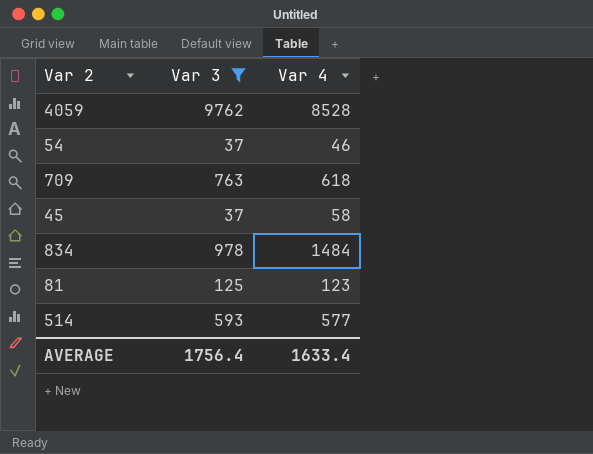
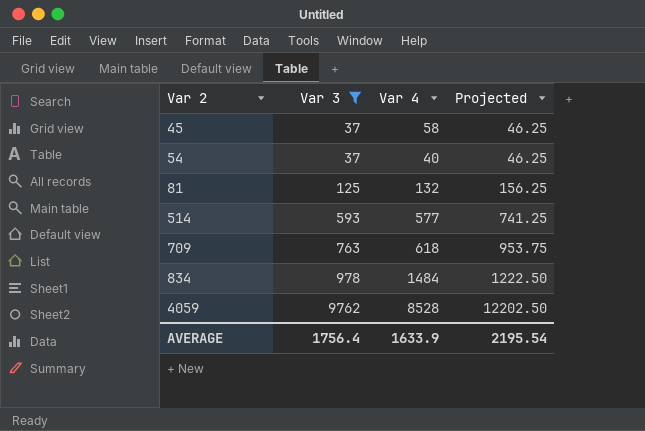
row order: none -> Var 2 ascending
column Projected | formula: none -> [Var 3] * 1.25
54 | Var 4: 46 -> 40
81 | Var 4: 123 -> 132
AVERAGE | Var 4: 1633.4 -> 1633.9

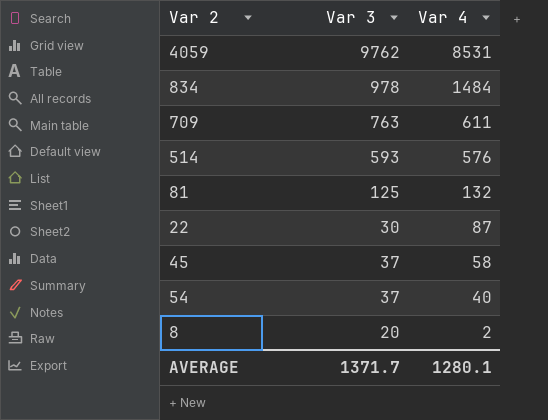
filter: Var 3 >= 37 -> none
row order: Var 2 ascending -> Var 4 descending
column Projected | formula: [Var 3] * 1.25 -> none
4059 | Var 4: 8528 -> 8531
709 | Var 4: 618 -> 611
514 | Var 4: 577 -> 576
AVERAGE | Var 3: 1756.4 -> 1371.7
AVERAGE | Var 4: 1633.9 -> 1280.1

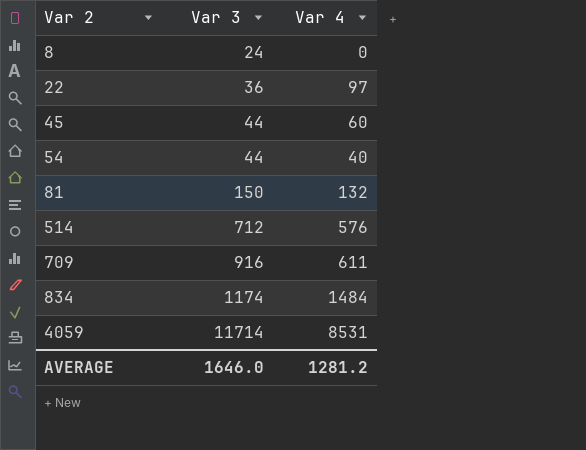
row order: Var 4 descending -> Var 2 ascending
8 | Var 3: 20 -> 24
8 | Var 4: 2 -> 0
22 | Var 3: 30 -> 36
22 | Var 4: 87 -> 97
45 | Var 3: 37 -> 44
45 | Var 4: 58 -> 60
54 | Var 3: 37 -> 44
81 | Var 3: 125 -> 150
514 | Var 3: 593 -> 712
709 | Var 3: 763 -> 916
834 | Var 3: 978 -> 1174
4059 | Var 3: 9762 -> 11714
AVERAGE | Var 3: 1371.7 -> 1646.0
AVERAGE | Var 4: 1280.1 -> 1281.2

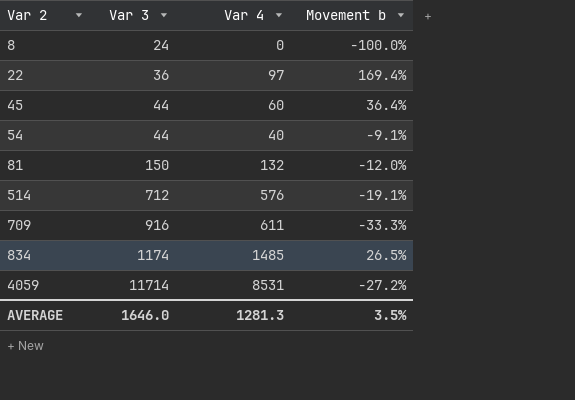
column Movement b | formula: none -> ([Var 4] - [Var 3]) / [Var 3]
834 | Var 4: 1484 -> 1485
AVERAGE | Var 4: 1281.2 -> 1281.3

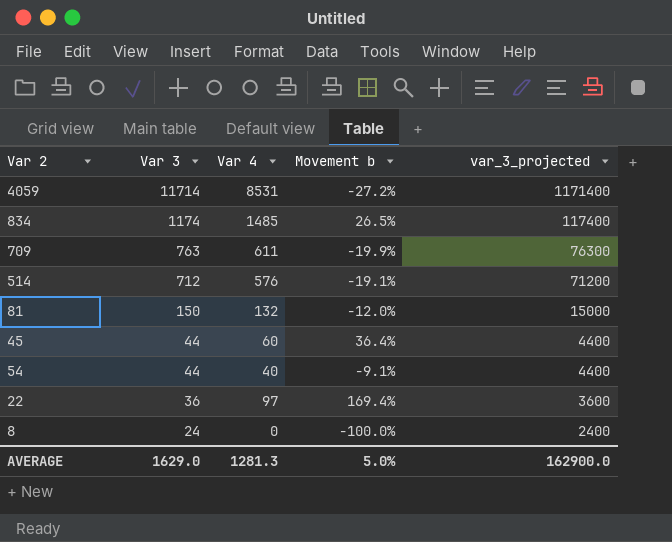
row order: Var 2 ascending -> Var 3 descending
column var_3_projected | formula: none -> [Var 3] * 100
709 | Var 3: 916 -> 763
709 | Movement b: -33.3% -> -19.9%
AVERAGE | Var 3: 1646.0 -> 1629.0
AVERAGE | Movement b: 3.5% -> 5.0%

